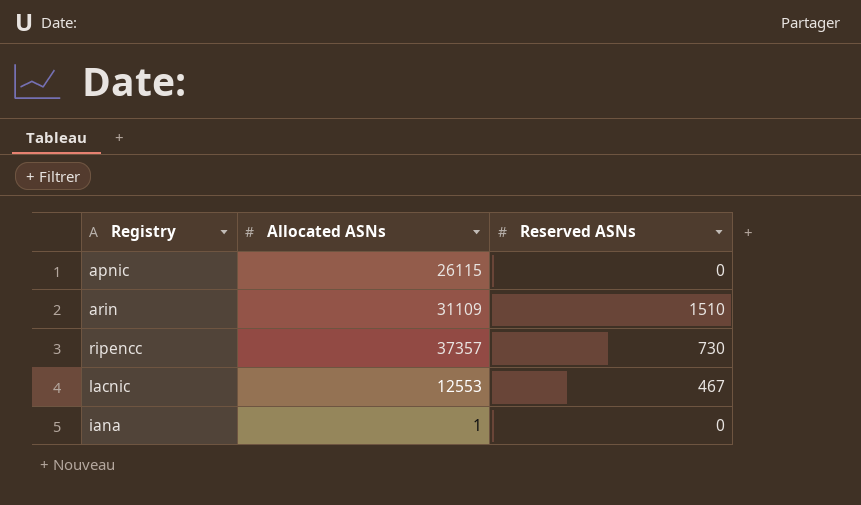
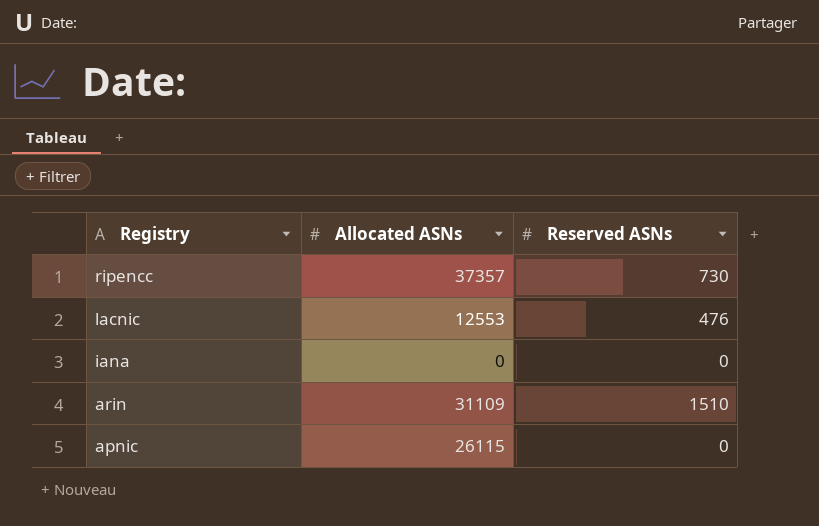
row order: none -> Registry descending
lacnic | Reserved ASNs: 467 -> 476
iana | Allocated ASNs: 1 -> 0

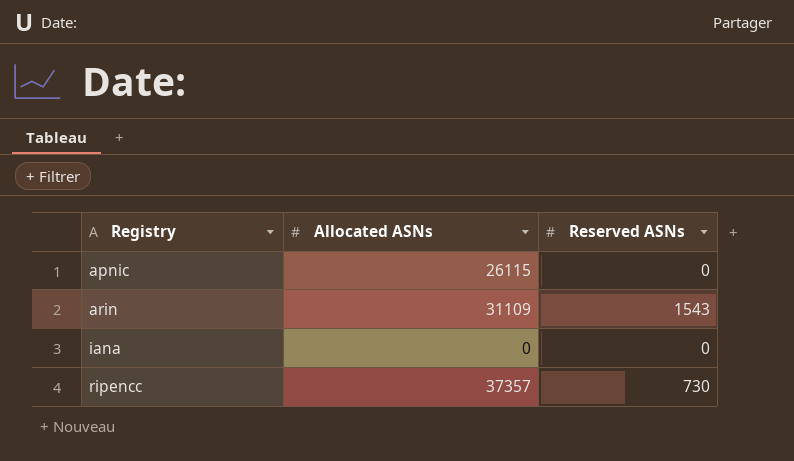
row order: Registry descending -> Registry ascending
row lacnic: 12553 | 476 -> none
arin | Reserved ASNs: 1510 -> 1543

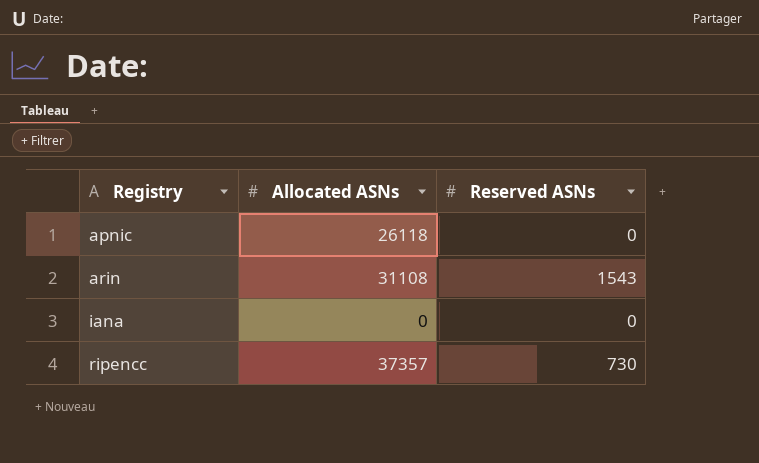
apnic | Allocated ASNs: 26115 -> 26118
arin | Allocated ASNs: 31109 -> 31108

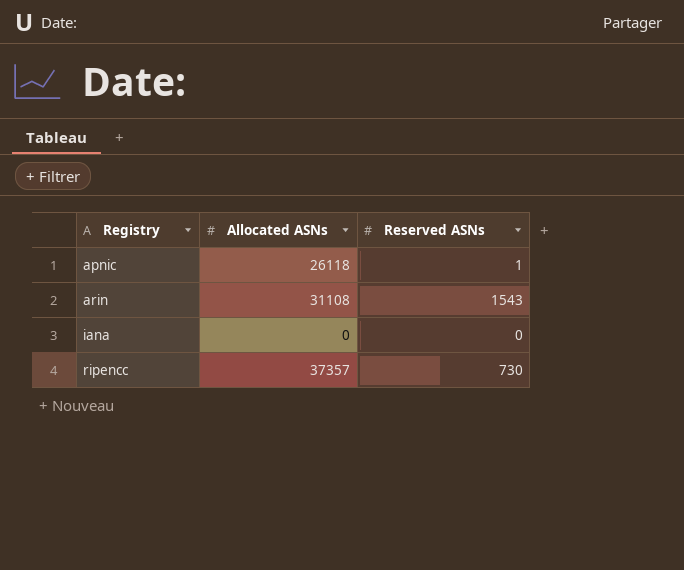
apnic | Reserved ASNs: 0 -> 1

